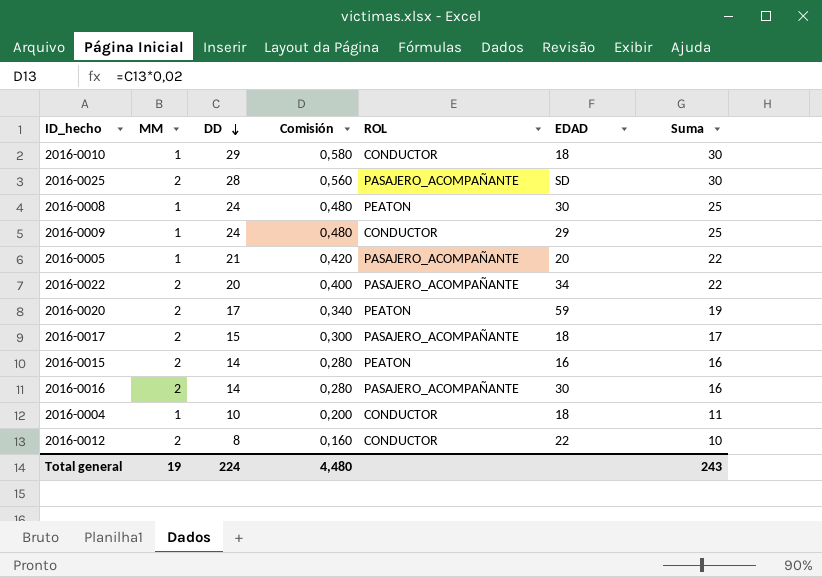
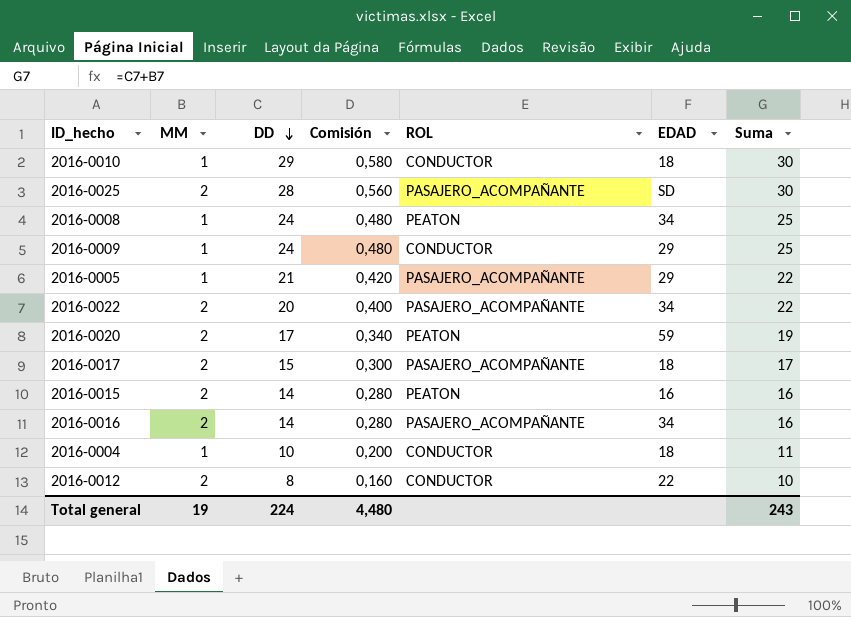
2016-0008 | EDAD: 30 -> 34
2016-0005 | EDAD: 20 -> 29
2016-0016 | EDAD: 30 -> 34

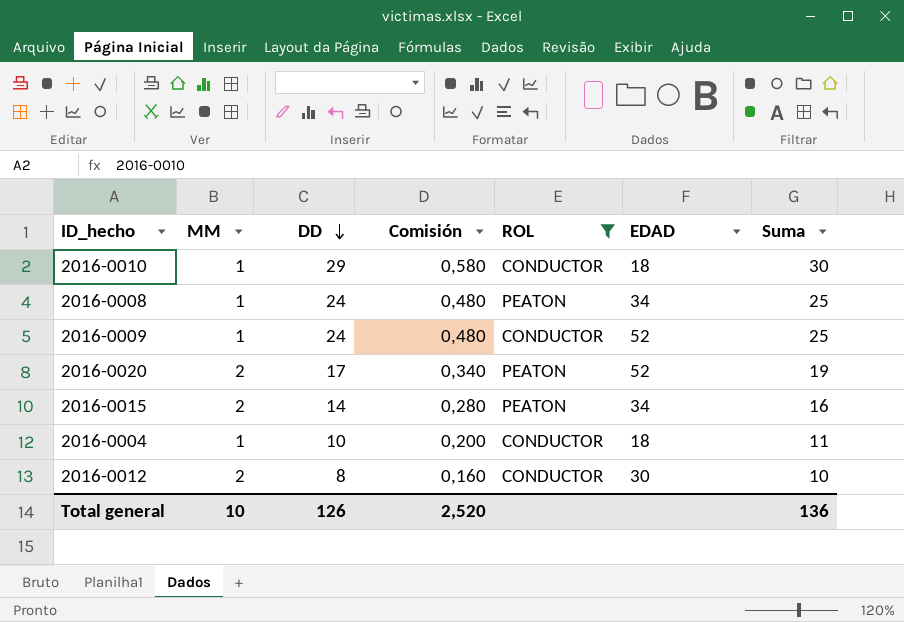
filter: none -> ROL != PASAJERO_ACOMPAÑANTE
2016-0009 | EDAD: 29 -> 52
2016-0020 | EDAD: 59 -> 52
2016-0015 | EDAD: 16 -> 34
2016-0012 | EDAD: 22 -> 30
Total general | MM: 19 -> 10
Total general | DD: 224 -> 126
Total general | Comisión: 4,480 -> 2,520
Total general | Suma: 243 -> 136

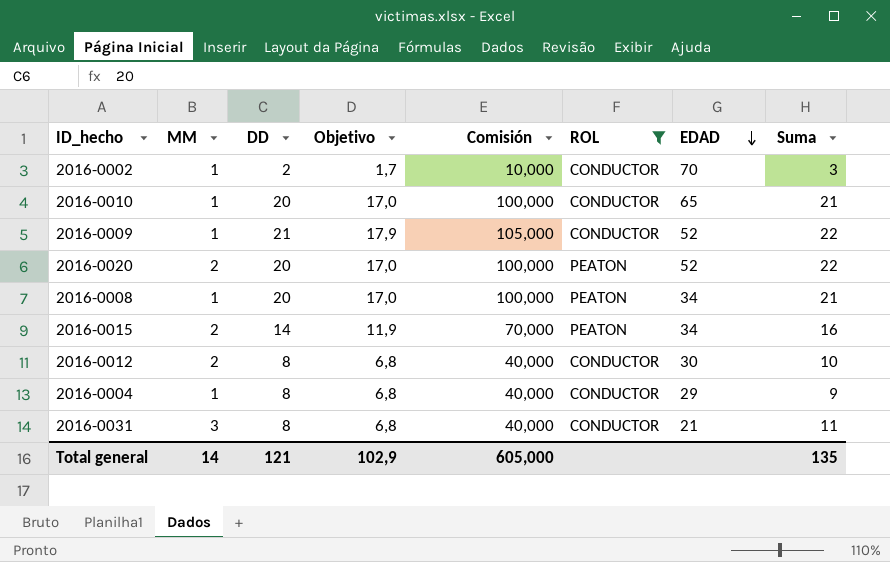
row order: DD descending -> EDAD descending
column Objetivo | formula: none -> [DD] * 0,85
column Comisión | formula: [DD] * 0,02 -> [DD] * 5
row 2016-0002: none -> 1 | 2 | 1,7 | 10,000 | CONDUCTOR | 70 | 3
2016-0010 | DD: 29 -> 20
2016-0010 | EDAD: 18 -> 65
2016-0010 | Suma: 30 -> 21
2016-0009 | DD: 24 -> 21
2016-0009 | Suma: 25 -> 22
2016-0020 | DD: 17 -> 20
2016-0020 | Suma: 19 -> 22
2016-0008 | DD: 24 -> 20
2016-0008 | Suma: 25 -> 21
2016-0004 | DD: 10 -> 8
2016-0004 | EDAD: 18 -> 29
2016-0004 | Suma: 11 -> 9
row 2016-0031: none -> 3 | 8 | 6,8 | 40,000 | CONDUCTOR | 21 | 11
Total general | MM: 10 -> 14
Total general | DD: 126 -> 121
Total general | Comisión: 2,520 -> 605,000
Total general | Suma: 136 -> 135

